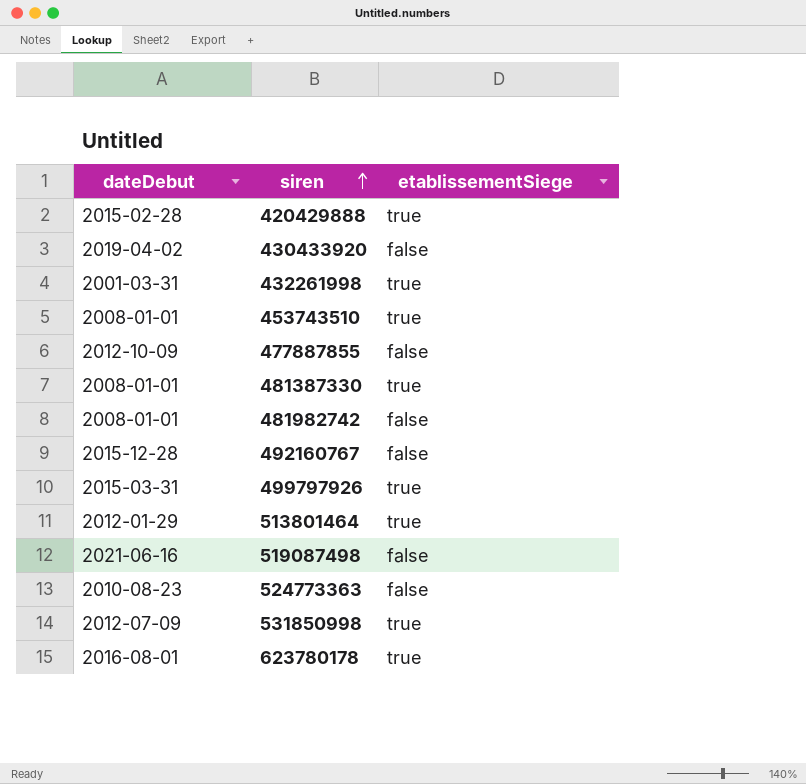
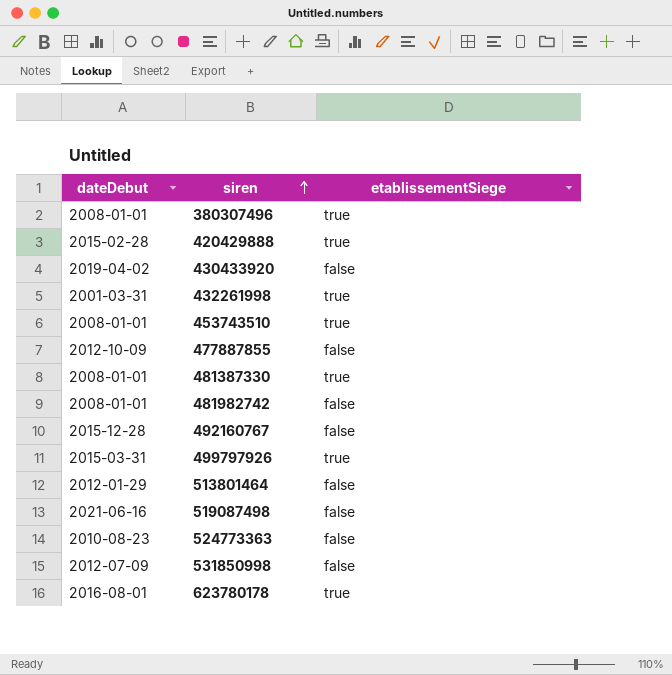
row 380307496: none -> 2008-01-01 | true
513801464 | etablissementSiege: true -> false
531850998 | etablissementSiege: true -> false

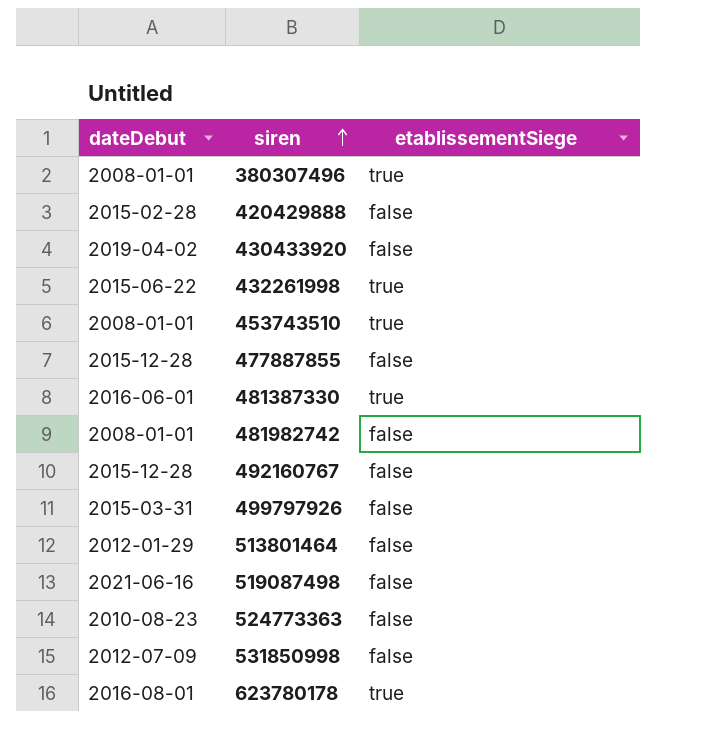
420429888 | etablissementSiege: true -> false
432261998 | dateDebut: 2001-03-31 -> 2015-06-22
477887855 | dateDebut: 2012-10-09 -> 2015-12-28
481387330 | dateDebut: 2008-01-01 -> 2016-06-01
499797926 | etablissementSiege: true -> false

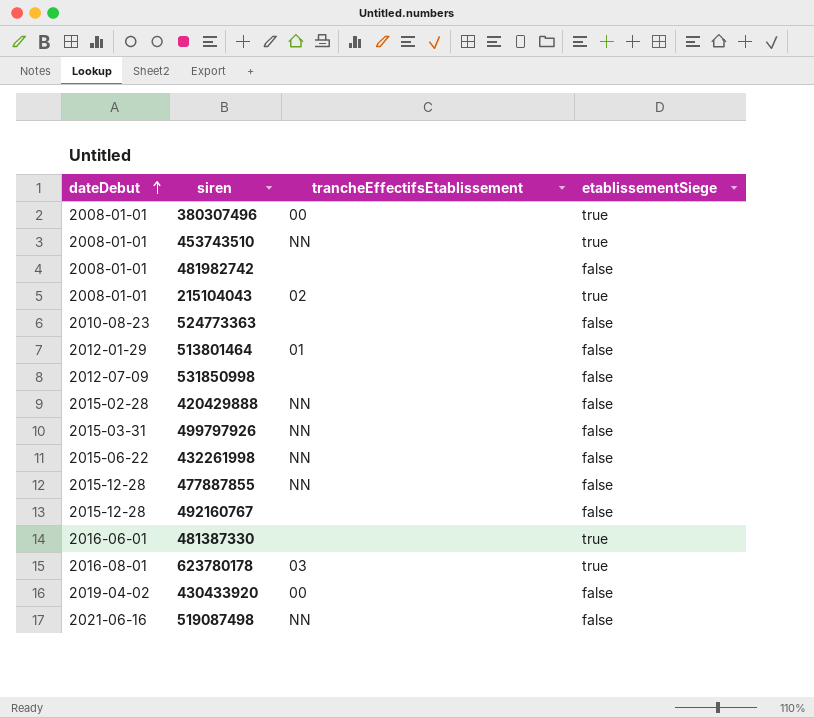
row order: siren ascending -> dateDebut ascending
column trancheEffectifsEtablissement | position: none -> 3
row 215104043: none -> 2008-01-01 | 02 | true
432261998 | etablissementSiege: true -> false

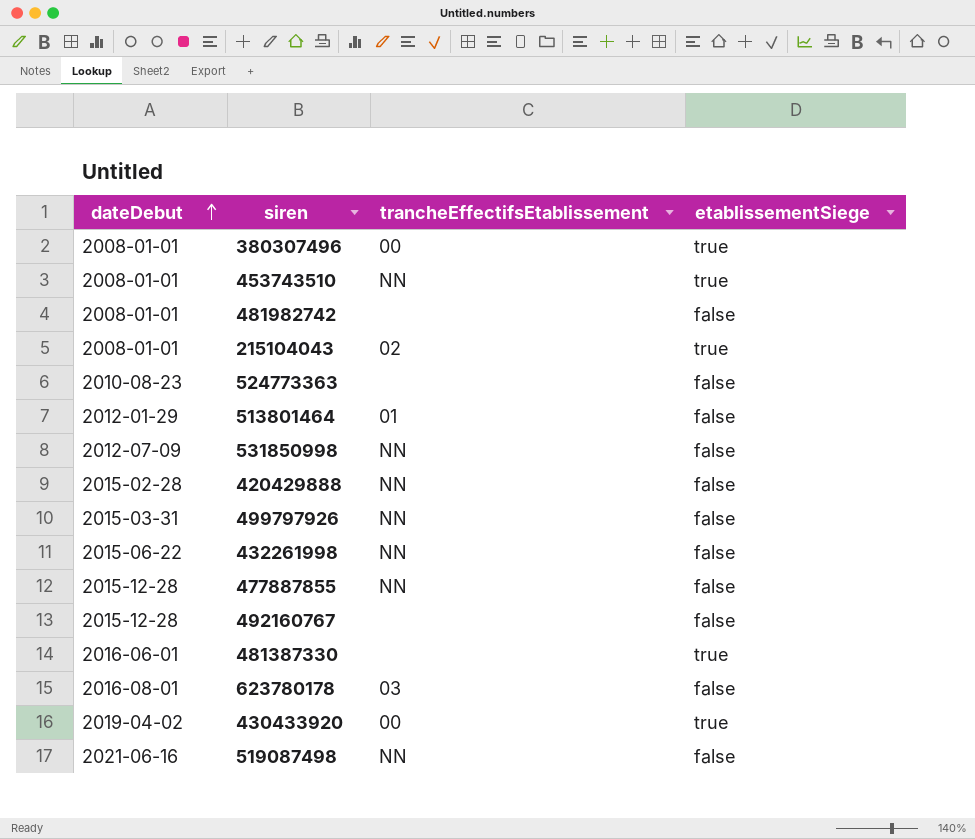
531850998 | trancheEffectifsEtablissement: none -> NN
623780178 | etablissementSiege: true -> false
430433920 | etablissementSiege: false -> true

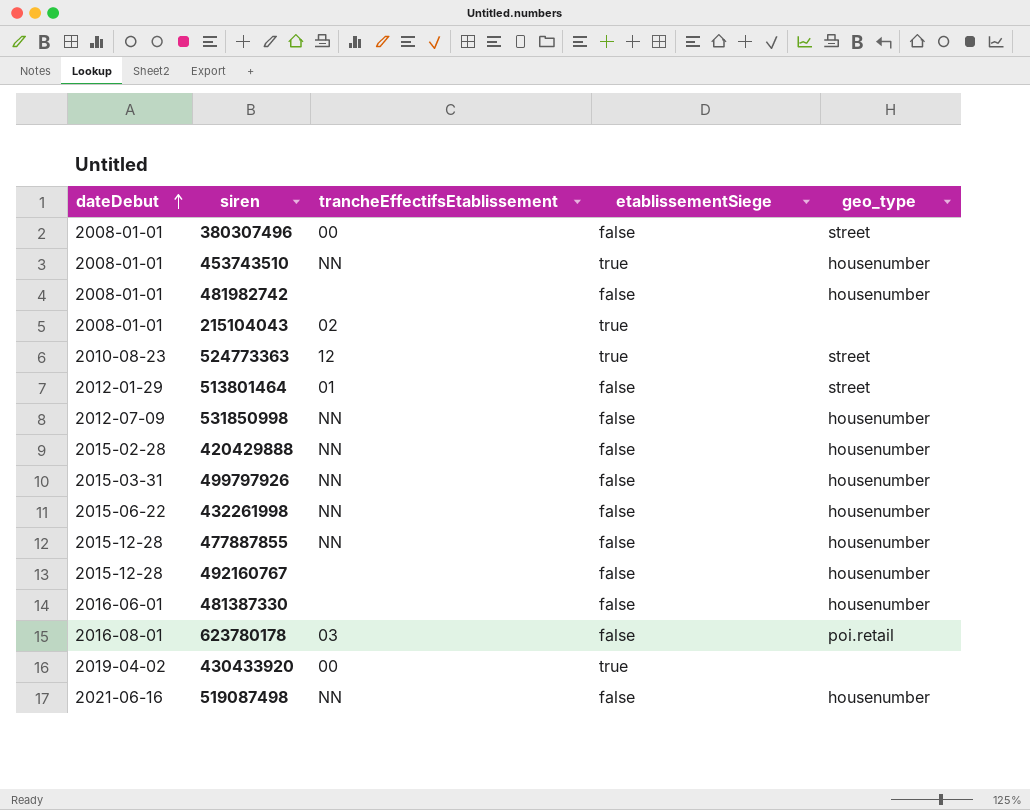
column geo_type | position: none -> 5
380307496 | etablissementSiege: true -> false
524773363 | trancheEffectifsEtablissement: none -> 12
524773363 | etablissementSiege: false -> true
481387330 | etablissementSiege: true -> false

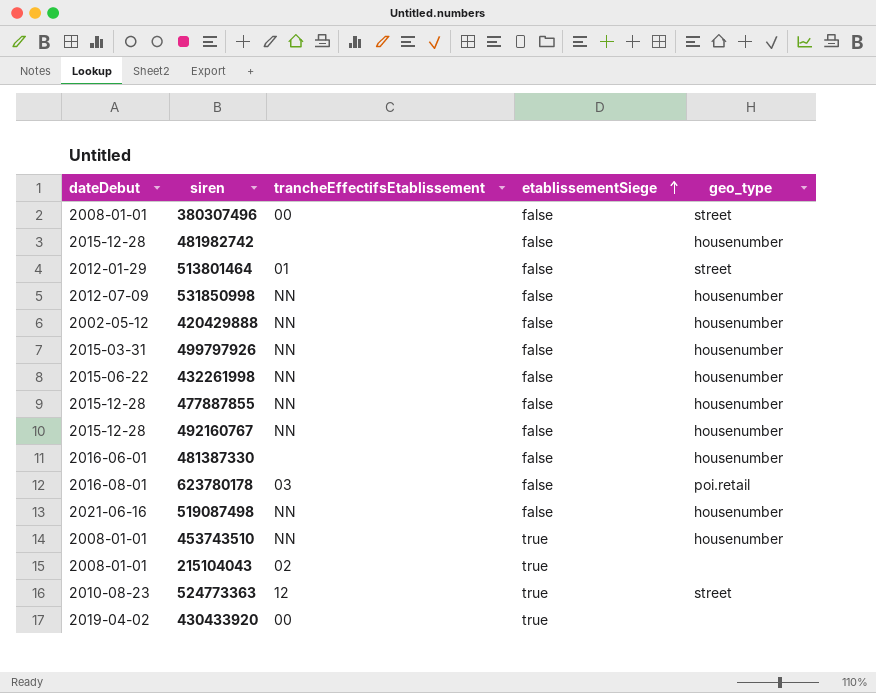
row order: dateDebut ascending -> etablissementSiege ascending
481982742 | dateDebut: 2008-01-01 -> 2015-12-28
420429888 | dateDebut: 2015-02-28 -> 2002-05-12
492160767 | trancheEffectifsEtablissement: none -> NN

